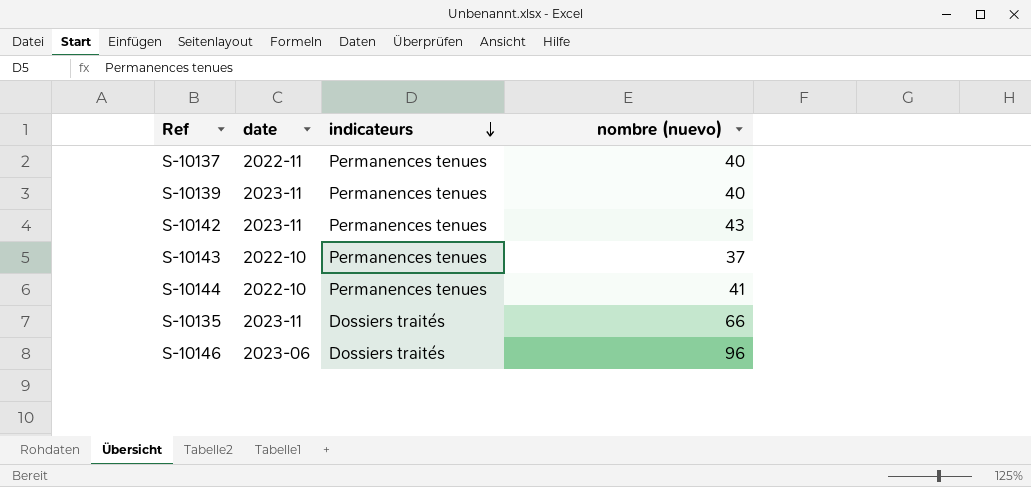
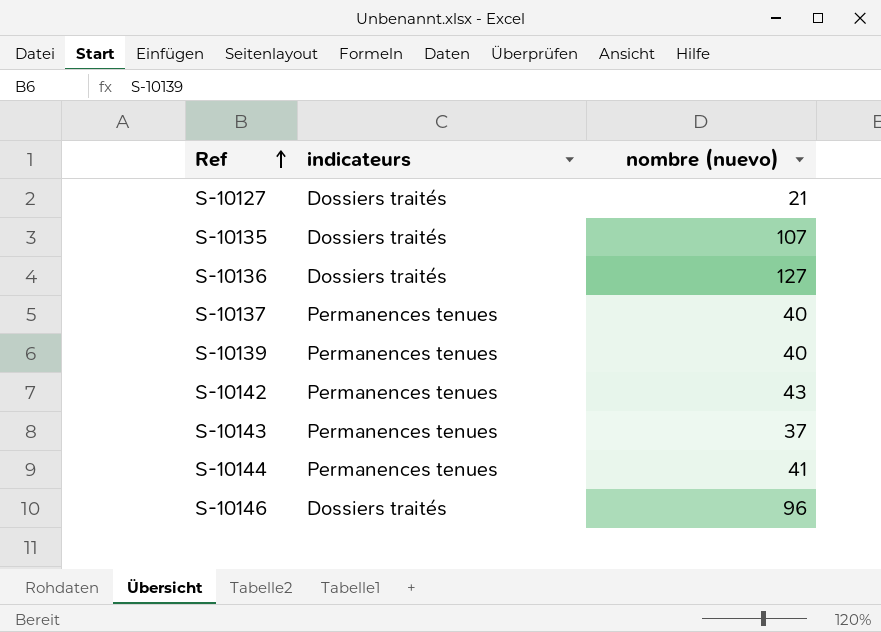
row order: indicateurs descending -> Ref ascending
column date | position: 2 -> none
row S-10127: none -> Dossiers traités | 21
S-10135 | nombre (nuevo): 66 -> 107
row S-10136: none -> Dossiers traités | 127

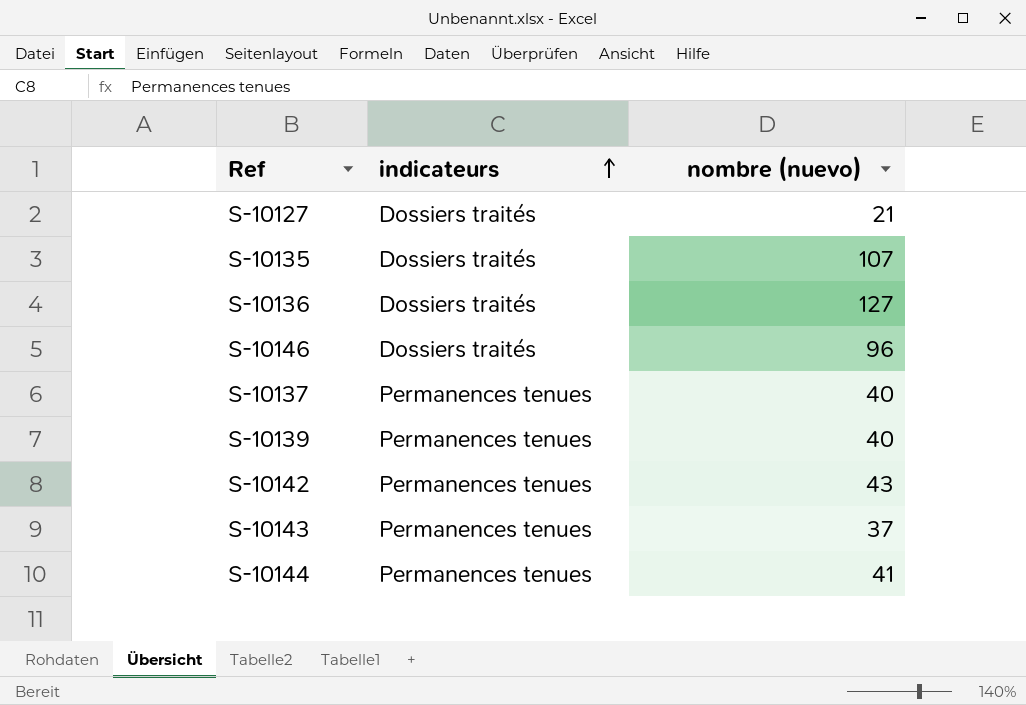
row order: Ref ascending -> indicateurs ascending

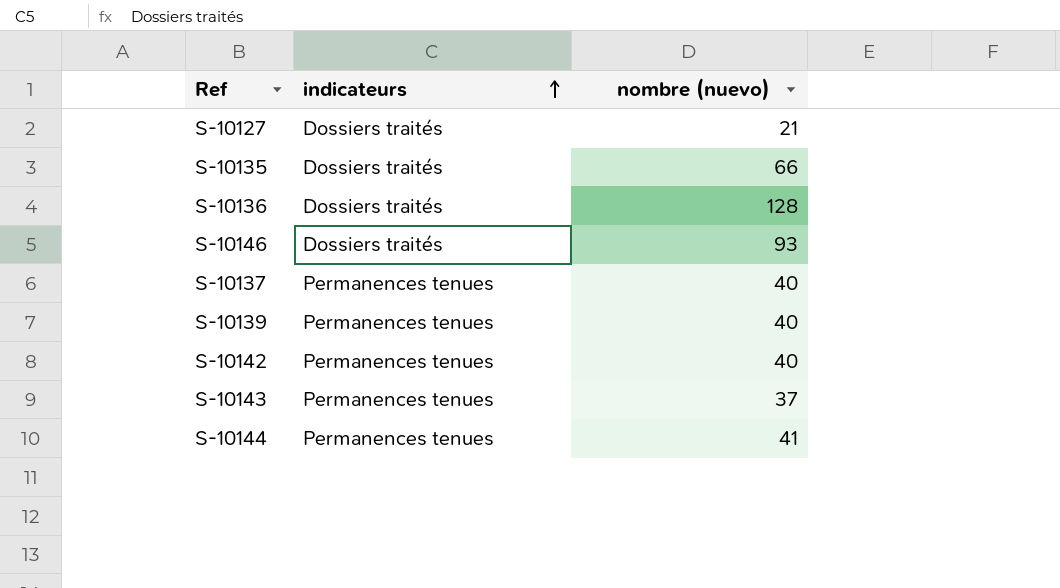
S-10135 | nombre (nuevo): 107 -> 66
S-10136 | nombre (nuevo): 127 -> 128
S-10146 | nombre (nuevo): 96 -> 93
S-10142 | nombre (nuevo): 43 -> 40

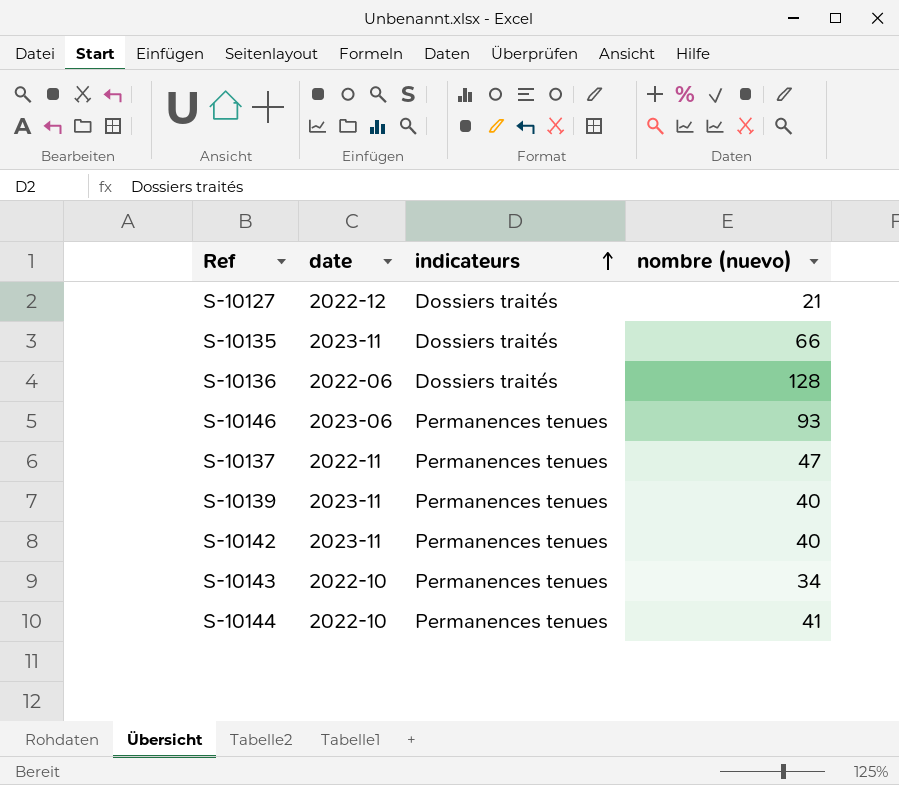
column date | position: none -> 2
S-10146 | indicateurs: Dossiers traités -> Permanences tenues
S-10137 | nombre (nuevo): 40 -> 47
S-10143 | nombre (nuevo): 37 -> 34

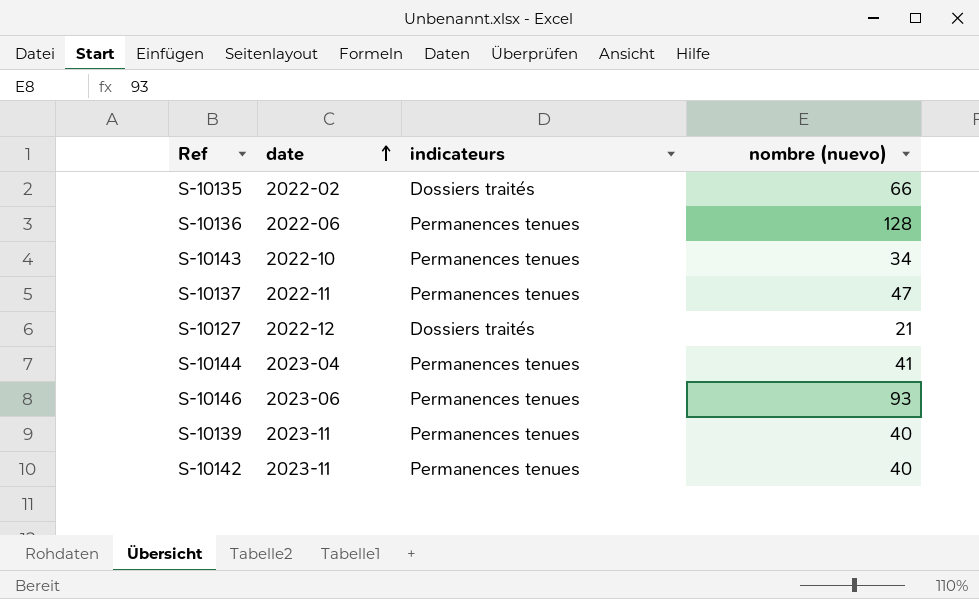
row order: indicateurs ascending -> date ascending
S-10135 | date: 2023-11 -> 2022-02
S-10136 | indicateurs: Dossiers traités -> Permanences tenues
S-10144 | date: 2022-10 -> 2023-04

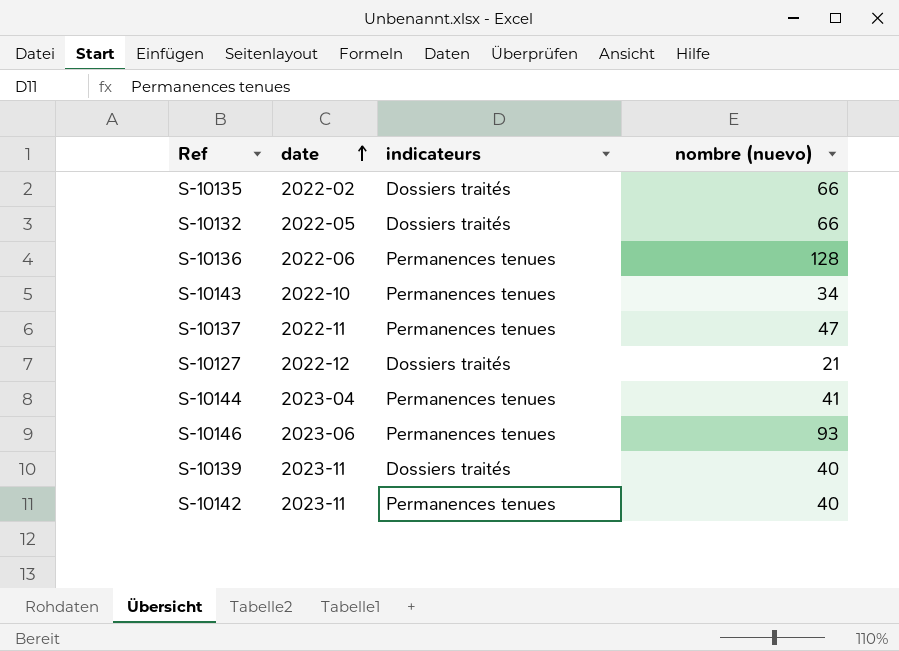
row S-10132: none -> 2022-05 | Dossiers traités | 66
S-10139 | indicateurs: Permanences tenues -> Dossiers traités

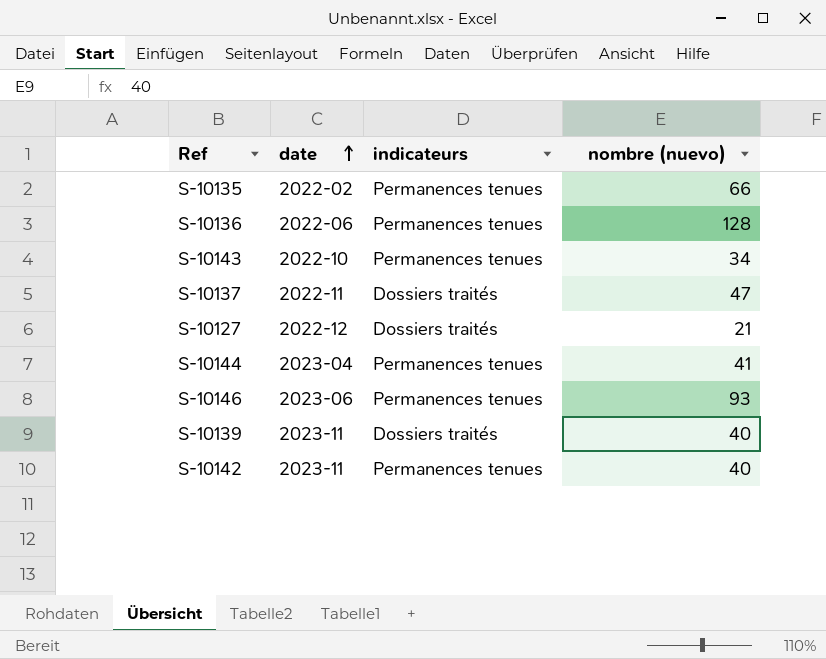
row S-10132: 2022-05 | Dossiers traités | 66 -> none
S-10135 | indicateurs: Dossiers traités -> Permanences tenues
S-10137 | indicateurs: Permanences tenues -> Dossiers traités

